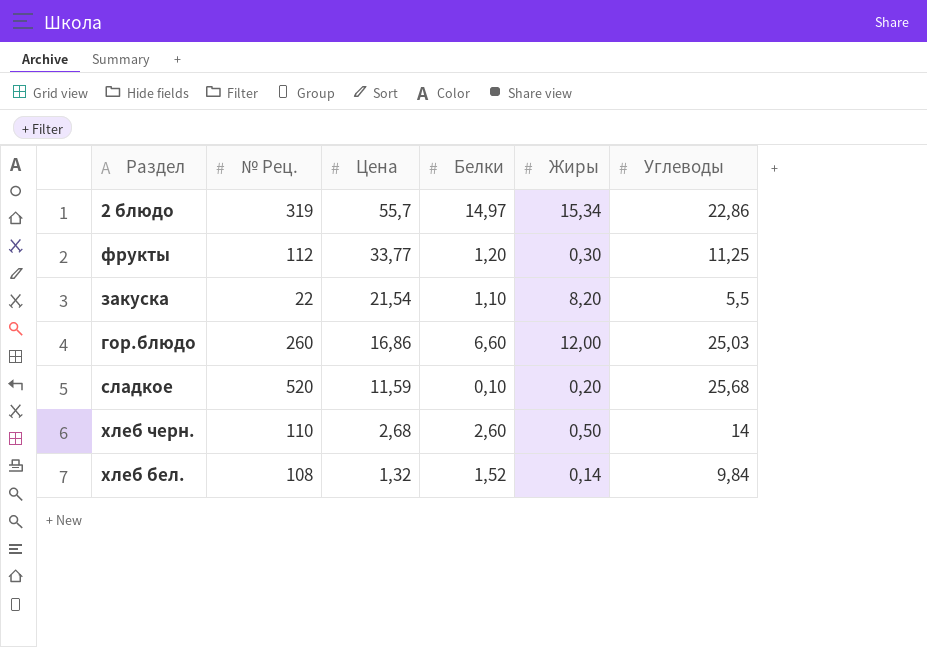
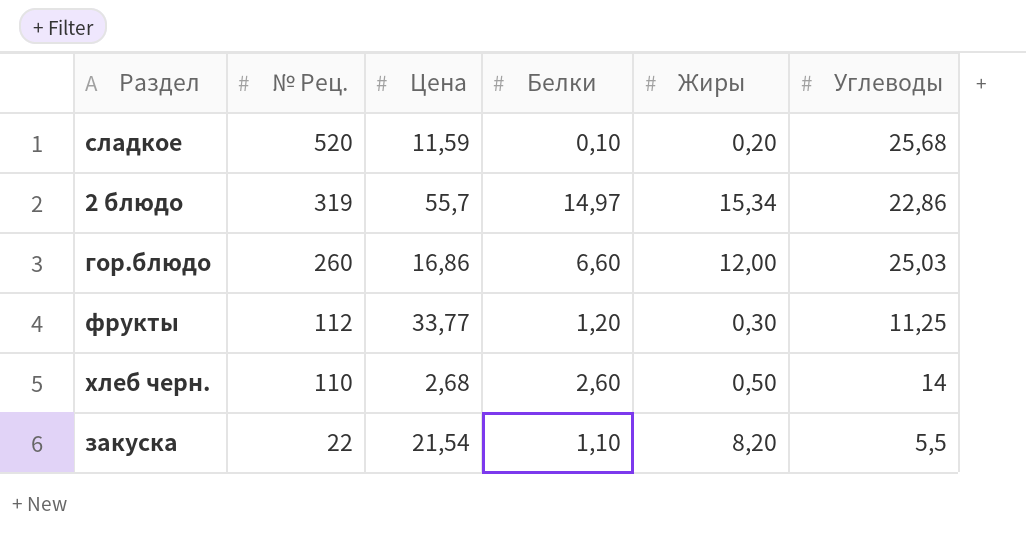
row order: Цена descending -> № Рец. descending
row хлеб бел.: 108 | 1,32 | 1,52 | 0,14 | 9,84 -> none

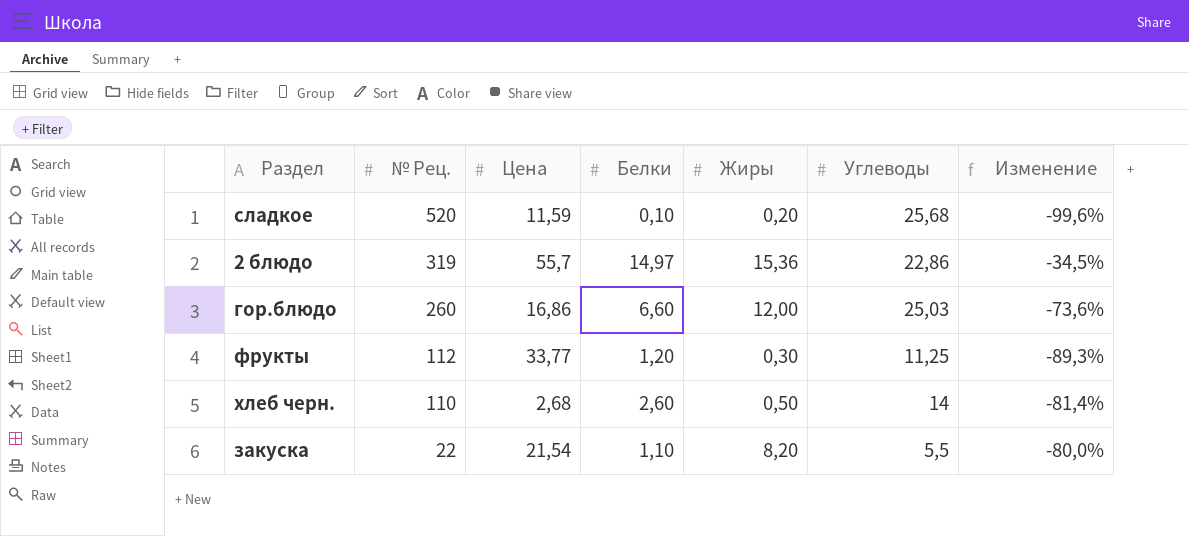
column Изменение | formula: none -> ([Белки] - [Углеводы]) / [Углеводы]
2 блюдо | Жиры: 15,34 -> 15,36

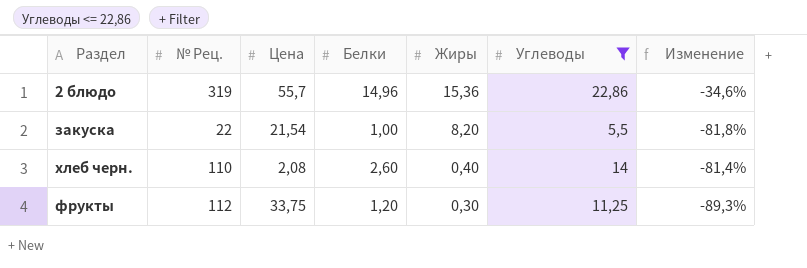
filter: none -> Углеводы <= 22,86
row order: № Рец. descending -> Жиры descending
2 блюдо | Белки: 14,97 -> 14,96
2 блюдо | Изменение: -34,5% -> -34,6%
закуска | Белки: 1,10 -> 1,00
закуска | Изменение: -80,0% -> -81,8%
хлеб черн. | Цена: 2,68 -> 2,08
хлеб черн. | Жиры: 0,50 -> 0,40
фрукты | Цена: 33,77 -> 33,75

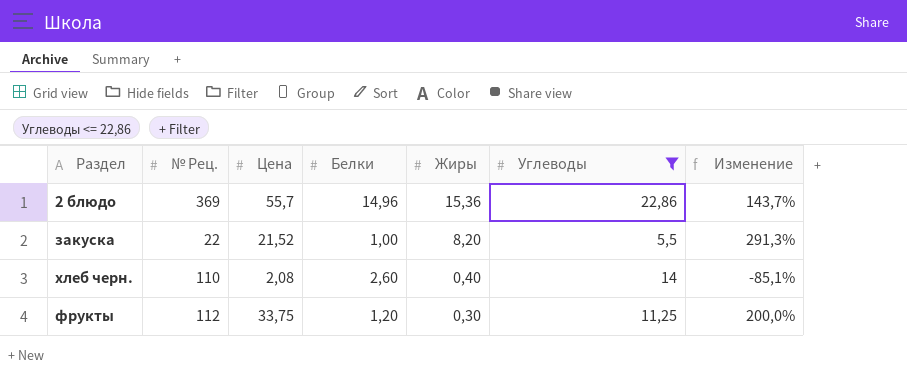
column Изменение | formula: ([Белки] - [Углеводы]) / [Углеводы] -> ([Цена] - [Углеводы]) / [Углеводы]
2 блюдо | № Рец.: 319 -> 369
закуска | Цена: 21,54 -> 21,52

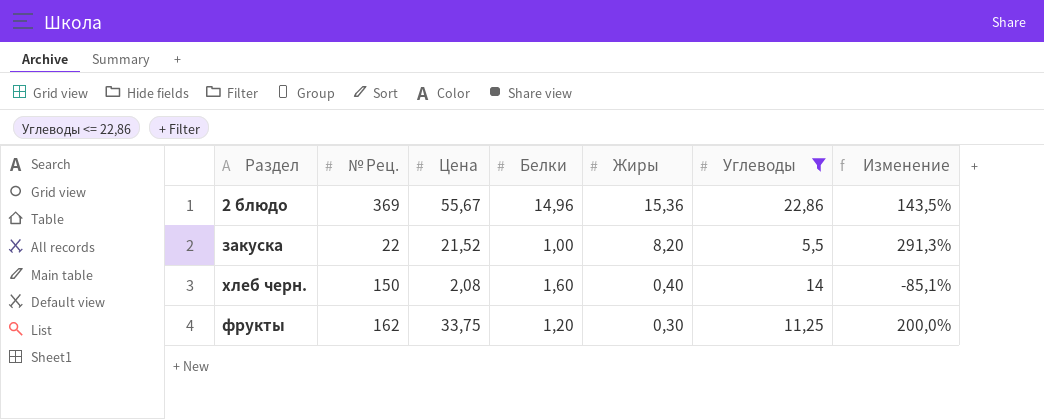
2 блюдо | Цена: 55,7 -> 55,67
2 блюдо | Изменение: 143,7% -> 143,5%
хлеб черн. | № Рец.: 110 -> 150
хлеб черн. | Белки: 2,60 -> 1,60
фрукты | № Рец.: 112 -> 162

